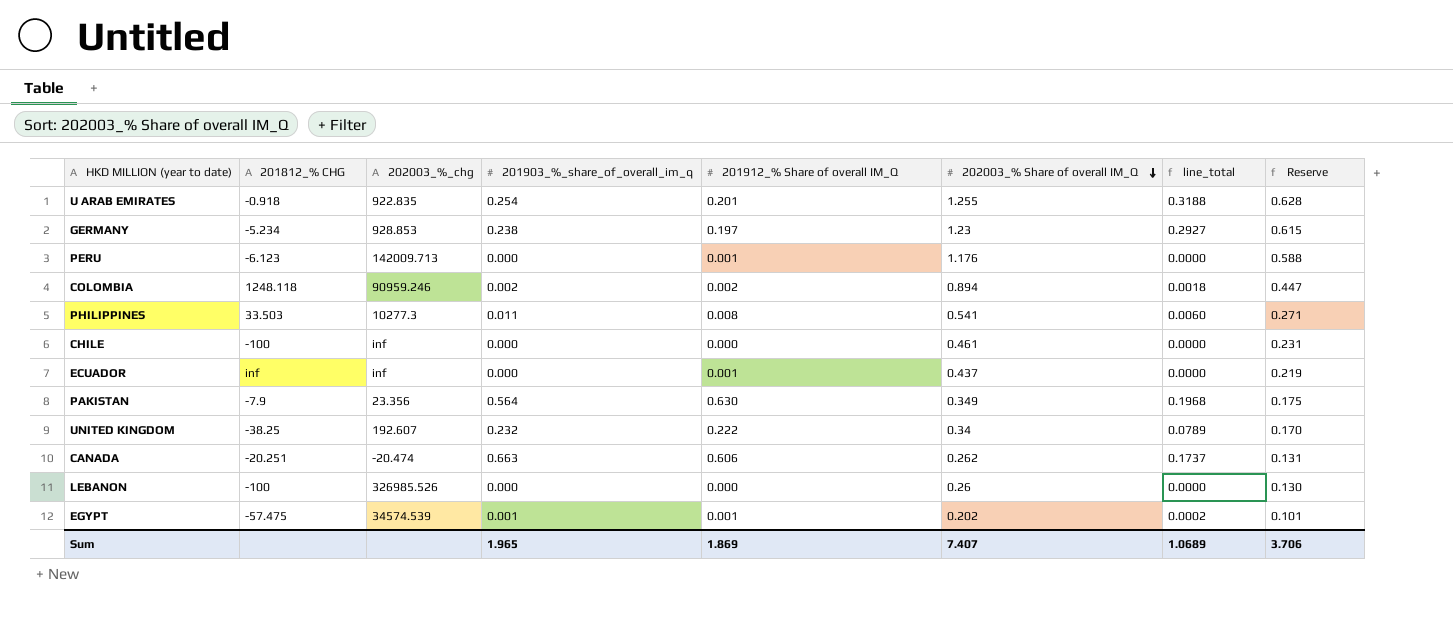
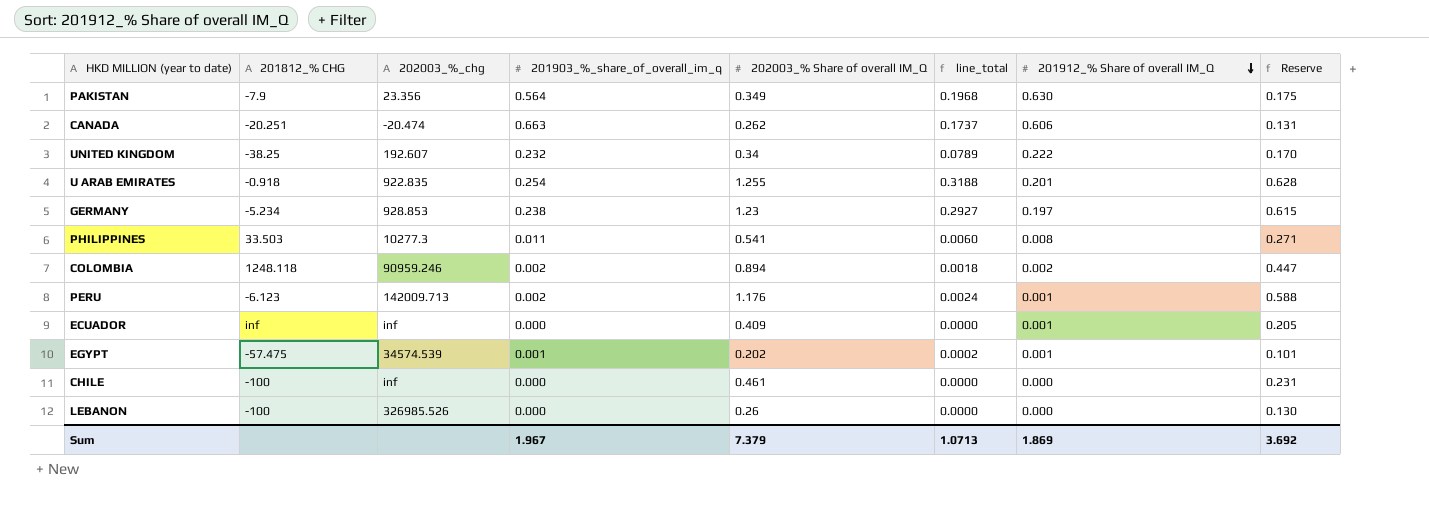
row order: 202003_% Share of overall IM_Q descending -> 201912_% Share of overall IM_Q descending
column 201912_% Share of overall IM_Q | position: 5 -> 7
PERU | 201903_%_share_of_overall_im_q: 0.000 -> 0.002
PERU | line_total: 0.0000 -> 0.0024
ECUADOR | 202003_% Share of overall IM_Q: 0.437 -> 0.409
ECUADOR | Reserve: 0.219 -> 0.205
Sum | 201903_%_share_of_overall_im_q: 1.965 -> 1.967
Sum | 202003_% Share of overall IM_Q: 7.407 -> 7.379
Sum | line_total: 1.0689 -> 1.0713
Sum | Reserve: 3.706 -> 3.692

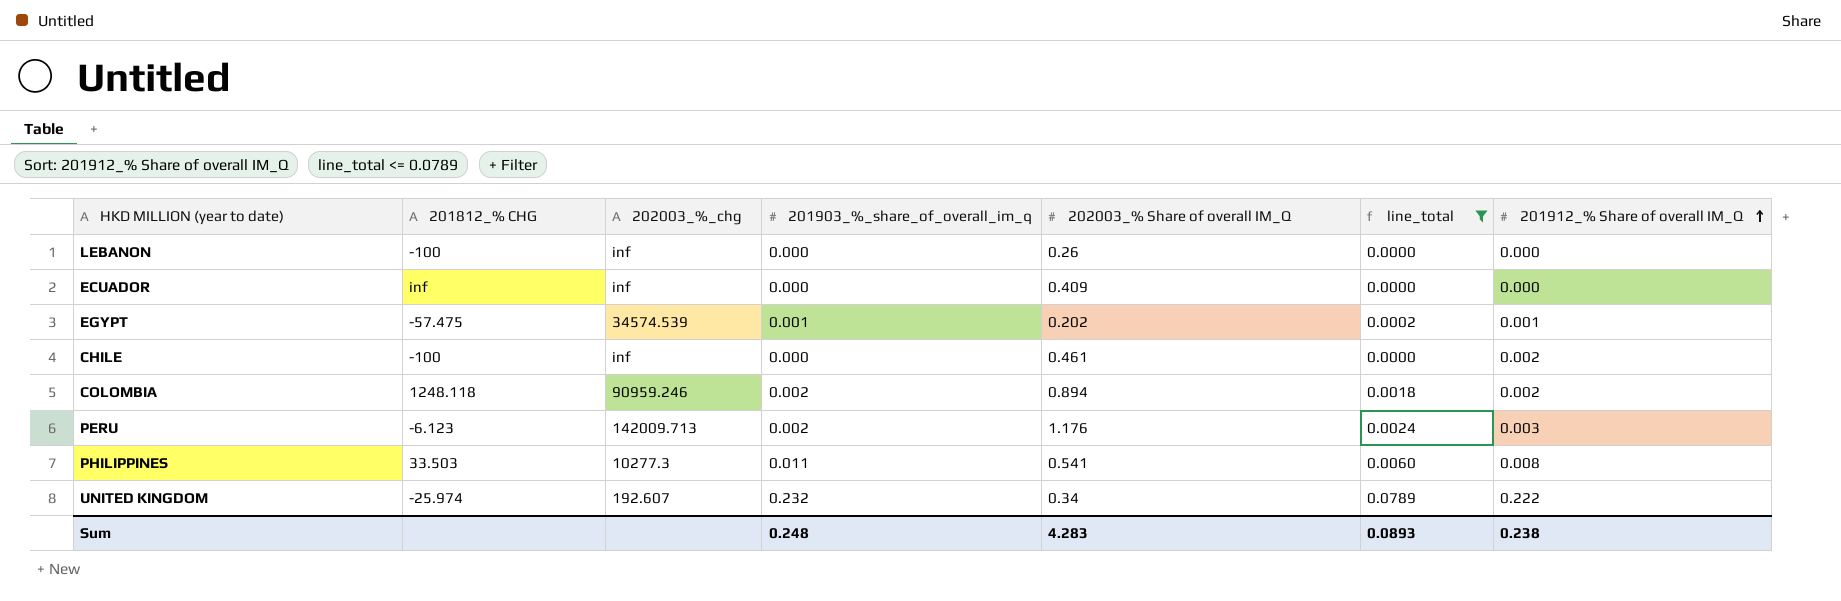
filter: none -> line_total <= 0.0789
row order: 201912_% Share of overall IM_Q descending -> 201912_% Share of overall IM_Q ascending
column Reserve | formula: [202003_% Share of overall IM_Q] * 0.5 -> none
LEBANON | 202003_%_chg: 326985.526 -> inf
ECUADOR | 201912_% Share of overall IM_Q: 0.001 -> 0.000
CHILE | 201912_% Share of overall IM_Q: 0.000 -> 0.002
PERU | 201912_% Share of overall IM_Q: 0.001 -> 0.003
UNITED KINGDOM | 201812_% CHG: -38.25 -> -25.974
Sum | 201903_%_share_of_overall_im_q: 1.967 -> 0.248
Sum | 202003_% Share of overall IM_Q: 7.379 -> 4.283
Sum | line_total: 1.0713 -> 0.0893
Sum | 201912_% Share of overall IM_Q: 1.869 -> 0.238

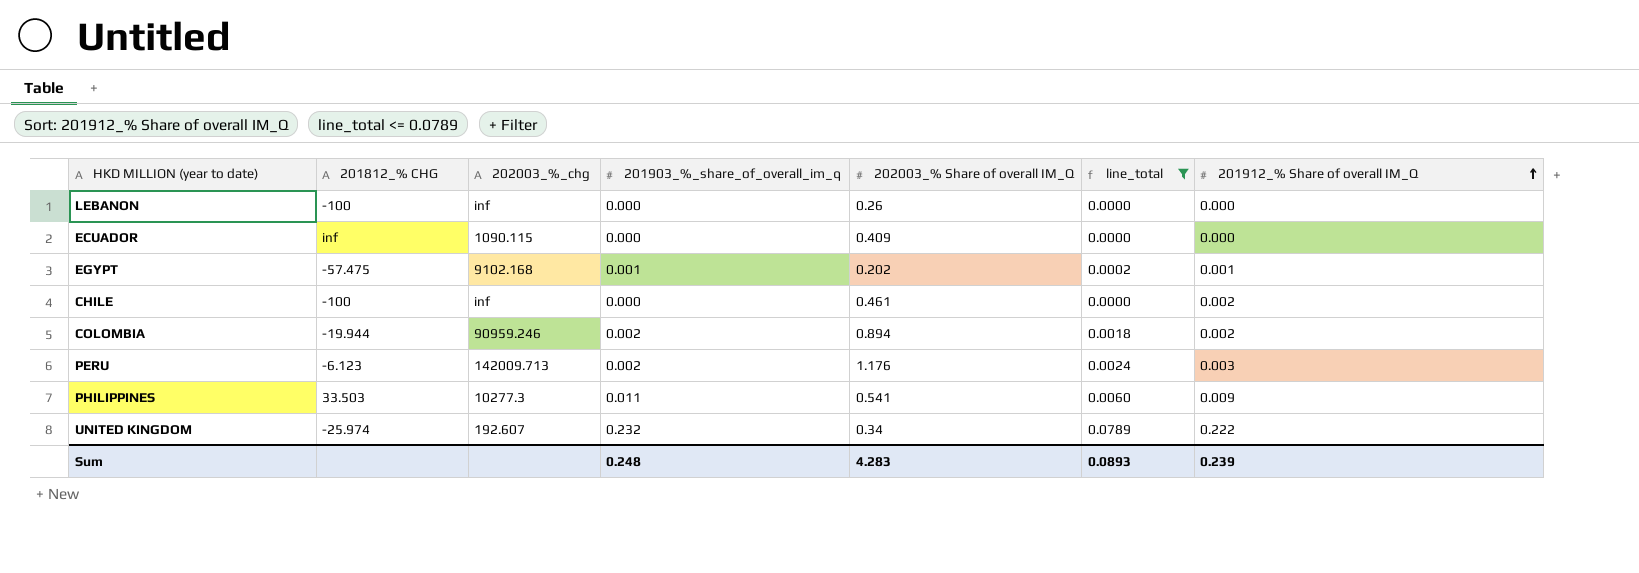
ECUADOR | 202003_%_chg: inf -> 1090.115
EGYPT | 202003_%_chg: 34574.539 -> 9102.168
COLOMBIA | 201812_% CHG: 1248.118 -> -19.944
PHILIPPINES | 201912_% Share of overall IM_Q: 0.008 -> 0.009
Sum | 201912_% Share of overall IM_Q: 0.238 -> 0.239

